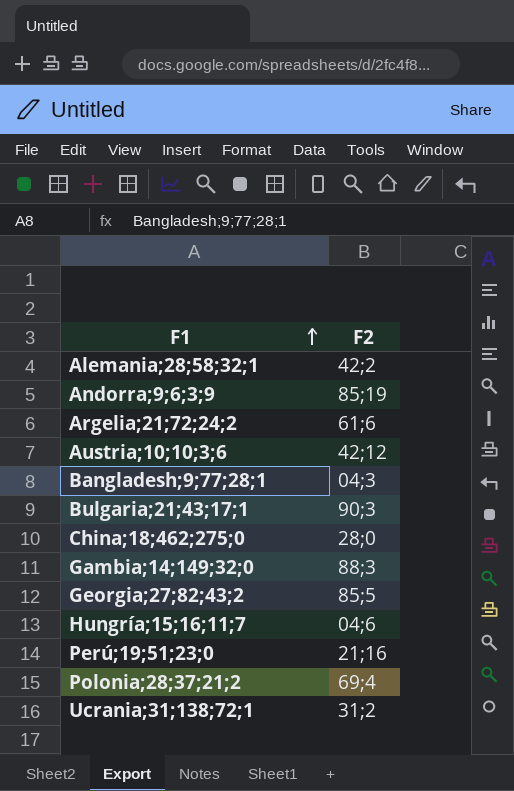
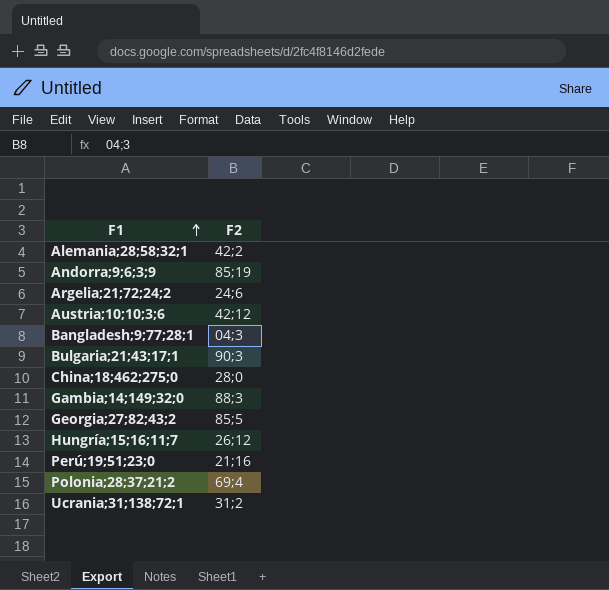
Argelia;21;72;24;2 | F2: 61;6 -> 24;6
Hungría;15;16;11;7 | F2: 04;6 -> 26;12

